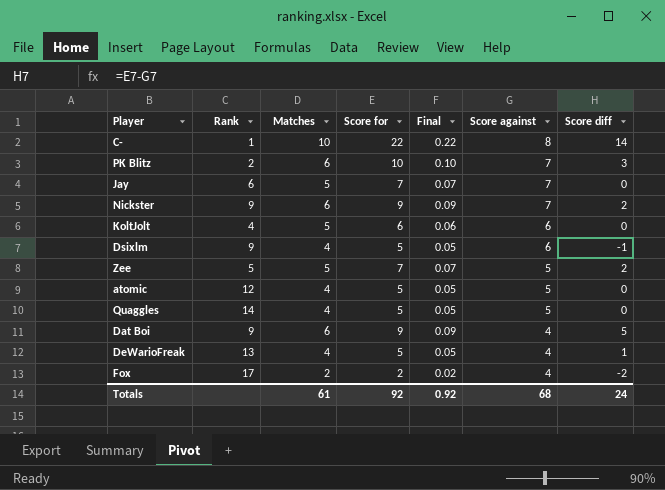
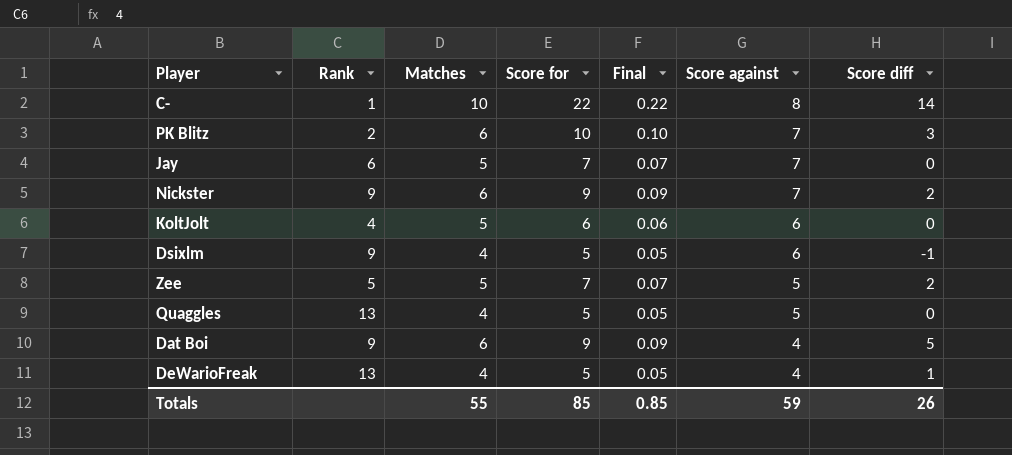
row atomic: 12 | 4 | 5 | 0.05 | 5 | 0 -> none
row Fox: 17 | 2 | 2 | 0.02 | 4 | -2 -> none
Quaggles | Rank: 14 -> 13
Totals | Matches: 61 -> 55
Totals | Score for: 92 -> 85
Totals | Final: 0.92 -> 0.85
Totals | Score against: 68 -> 59
Totals | Score diff: 24 -> 26

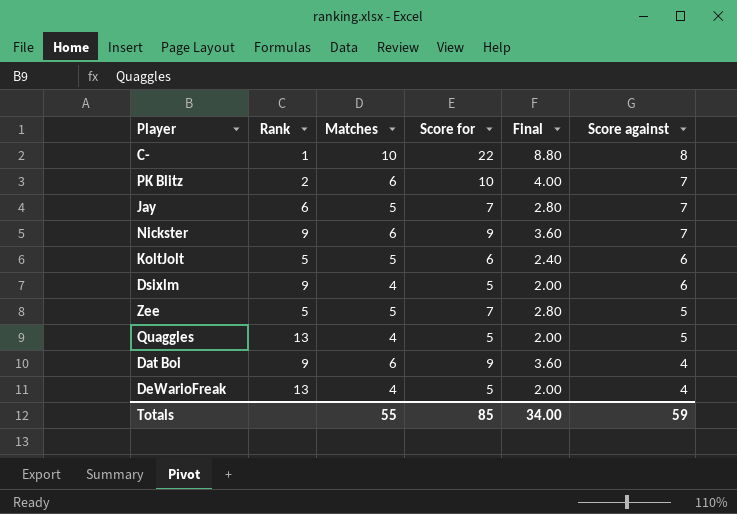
column Score diff | formula: [Score for] - [Score against] -> none
column Final | formula: [Score for] * 0.01 -> [Score for] * 0.4
KoltJolt | Rank: 4 -> 5
Totals | Final: 0.85 -> 34.00

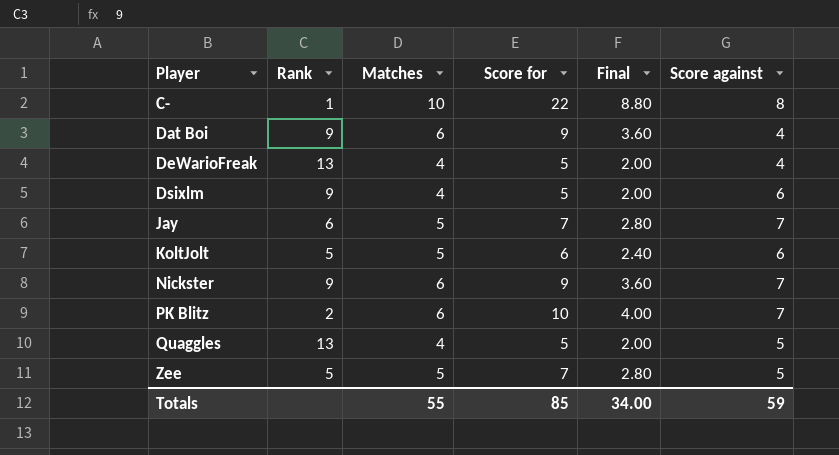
row order: Score against descending -> Player ascending

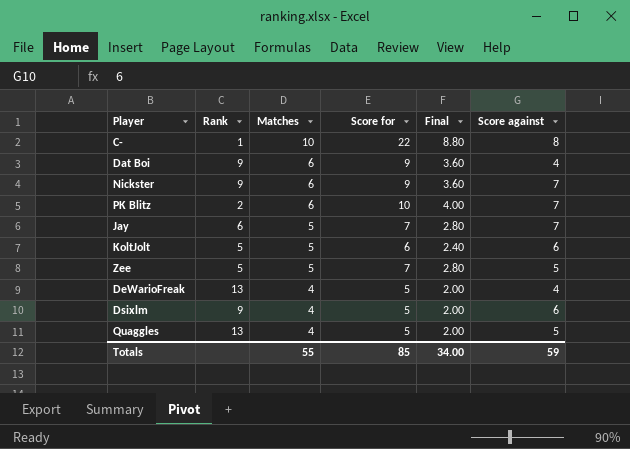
row order: Player ascending -> Matches descending

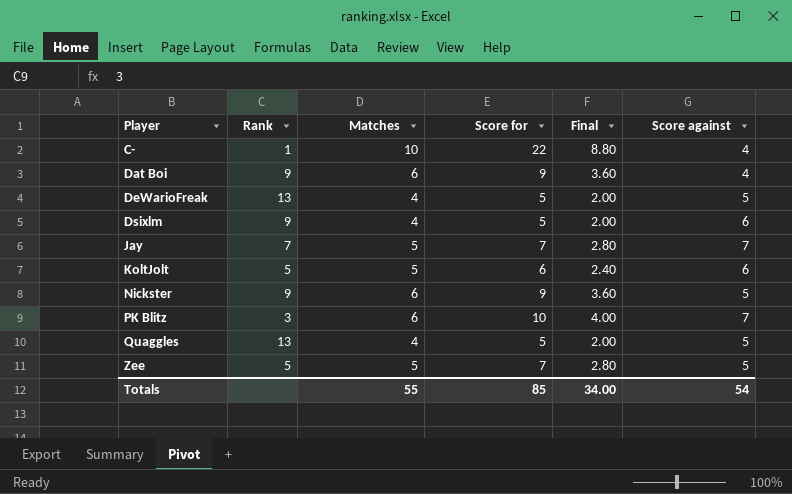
row order: Matches descending -> Player ascending
C- | Score against: 8 -> 4
DeWarioFreak | Score against: 4 -> 5
Jay | Rank: 6 -> 7
Nickster | Score against: 7 -> 5
PK Blitz | Rank: 2 -> 3
Totals | Score against: 59 -> 54

